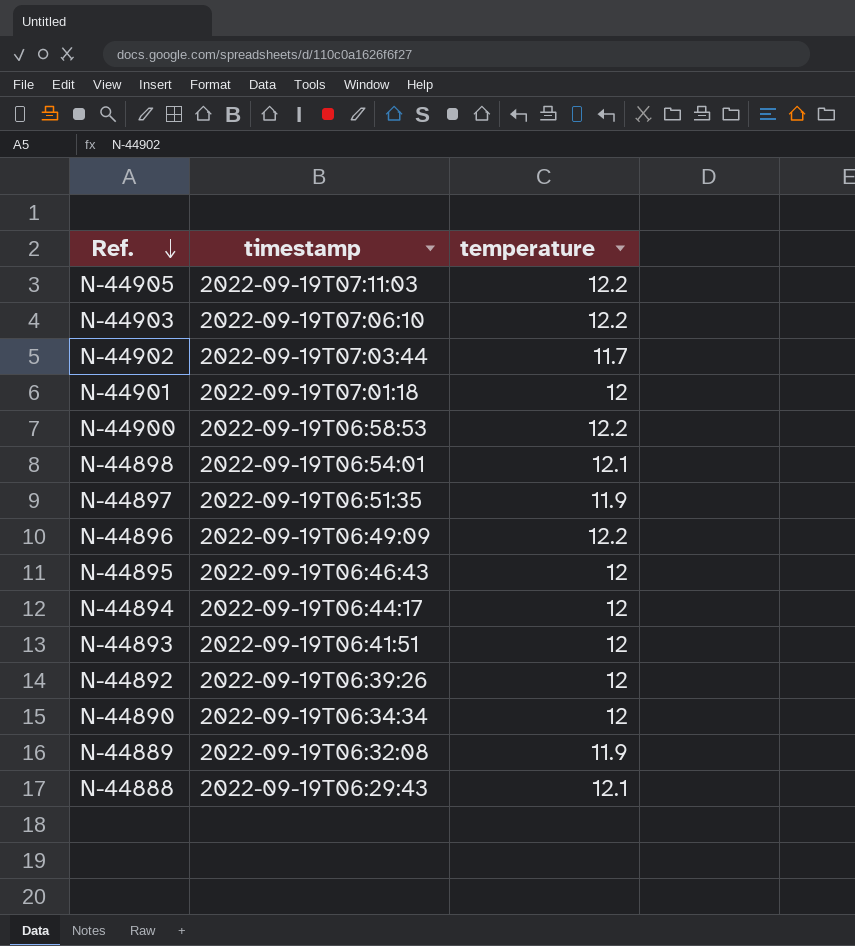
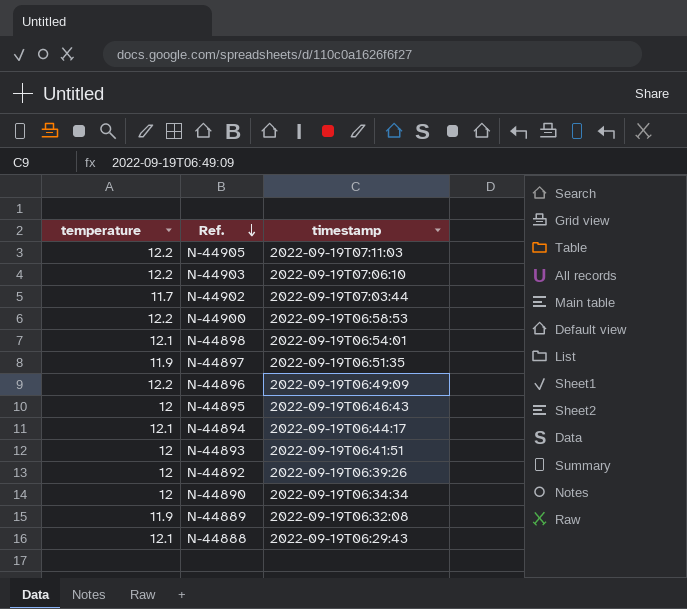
column temperature | position: 3 -> 1
row N-44901: 2022-09-19T07:01:18 | 12 -> none
N-44894 | temperature: 12 -> 12.1

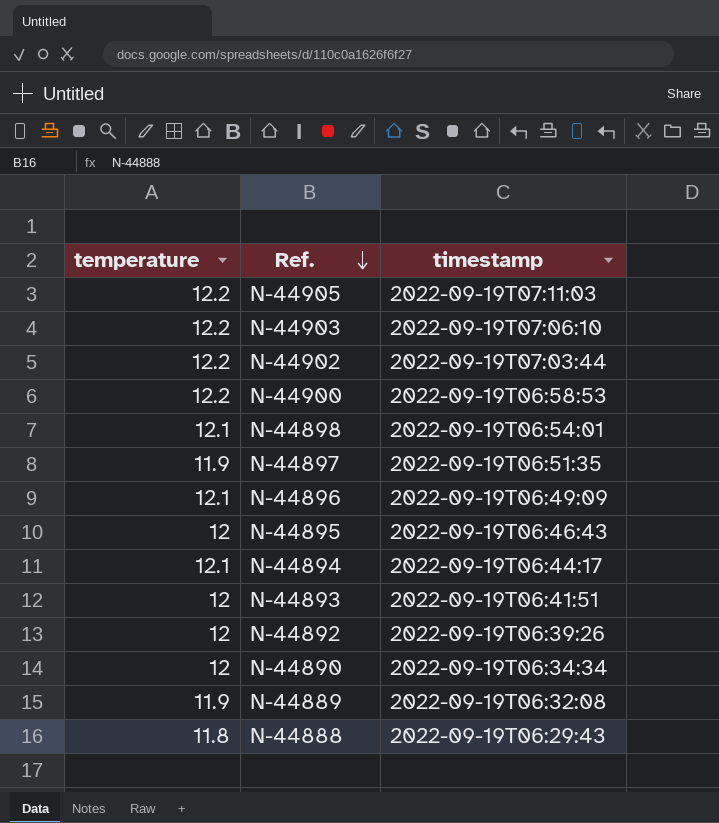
N-44902 | temperature: 11.7 -> 12.2
N-44896 | temperature: 12.2 -> 12.1
N-44888 | temperature: 12.1 -> 11.8

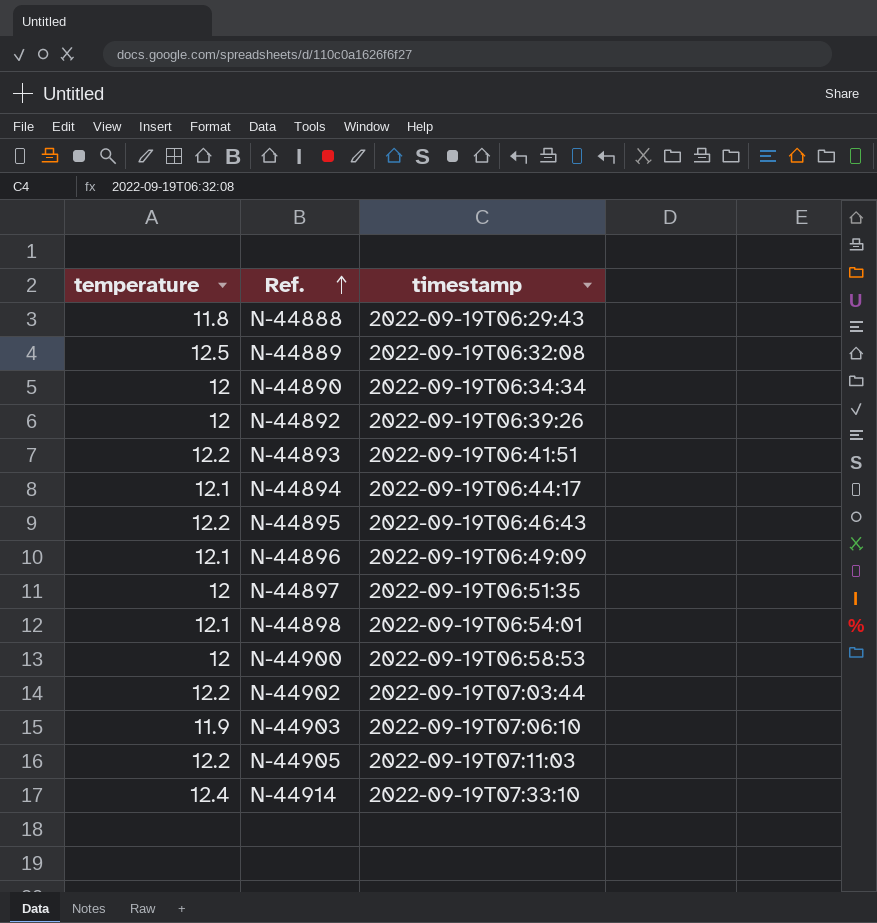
row order: Ref. descending -> Ref. ascending
N-44889 | temperature: 11.9 -> 12.5
N-44893 | temperature: 12 -> 12.2
N-44895 | temperature: 12 -> 12.2
N-44897 | temperature: 11.9 -> 12
N-44900 | temperature: 12.2 -> 12
N-44903 | temperature: 12.2 -> 11.9
row N-44914: none -> 12.4 | 2022-09-19T07:33:10

